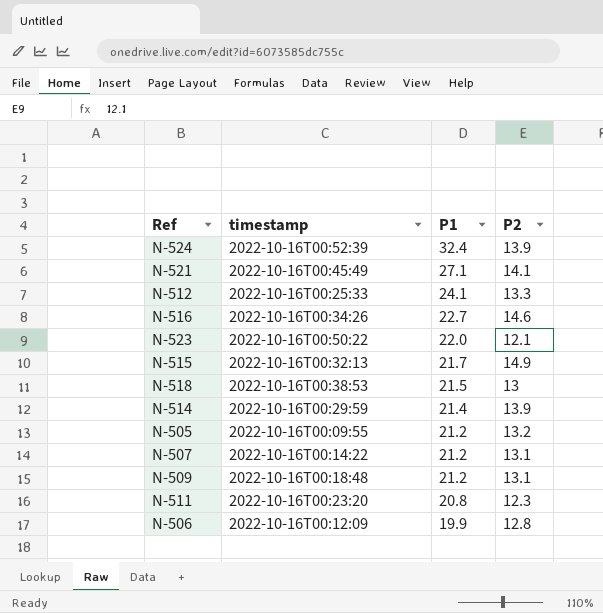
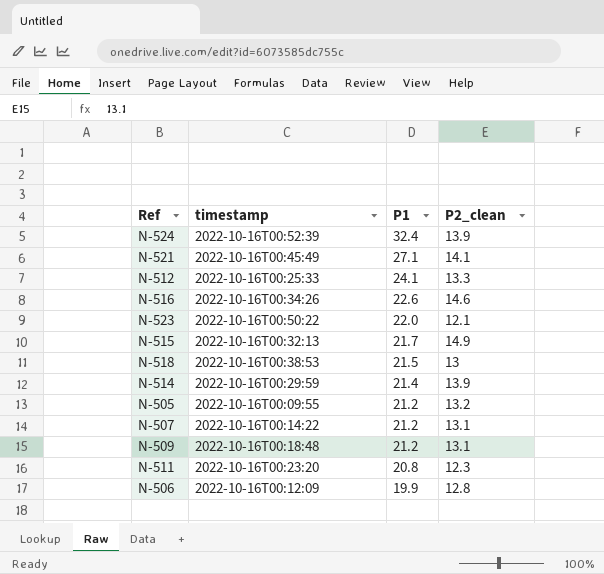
column name: P2 -> P2_clean
N-516 | P1: 22.7 -> 22.6

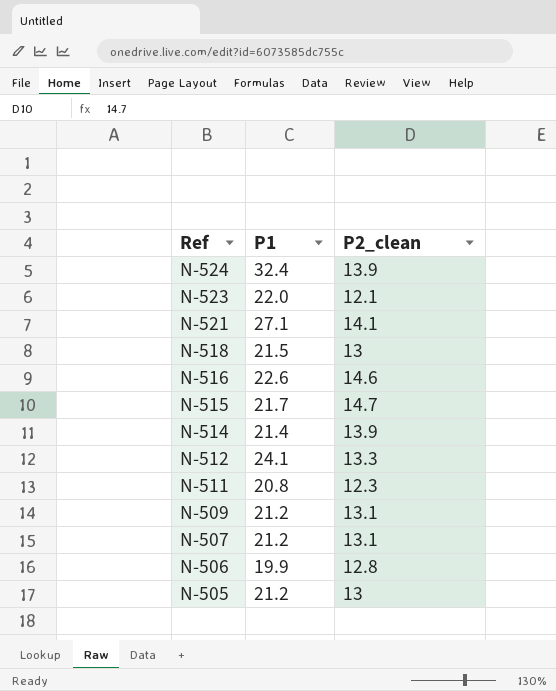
row order: P1 descending -> Ref descending
column timestamp | position: 2 -> none
N-515 | P2_clean: 14.9 -> 14.7
N-505 | P2_clean: 13.2 -> 13

